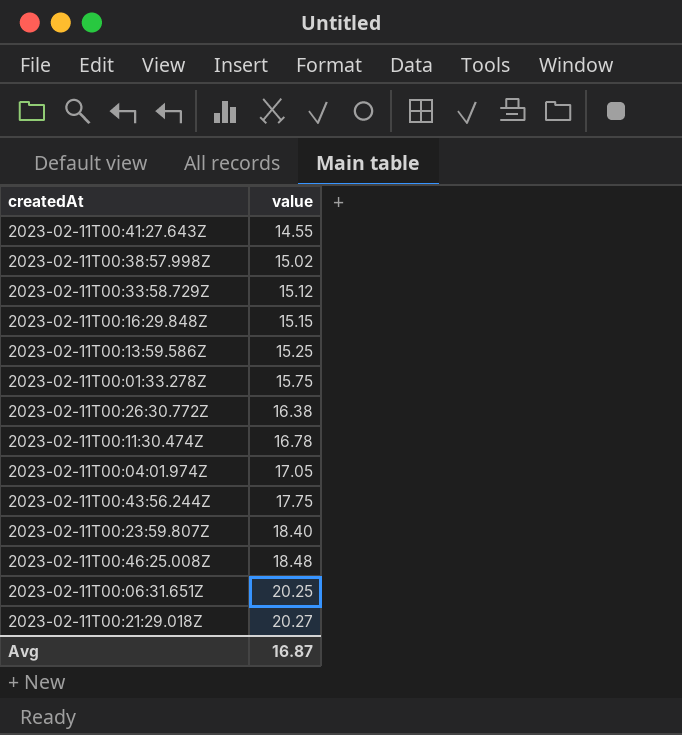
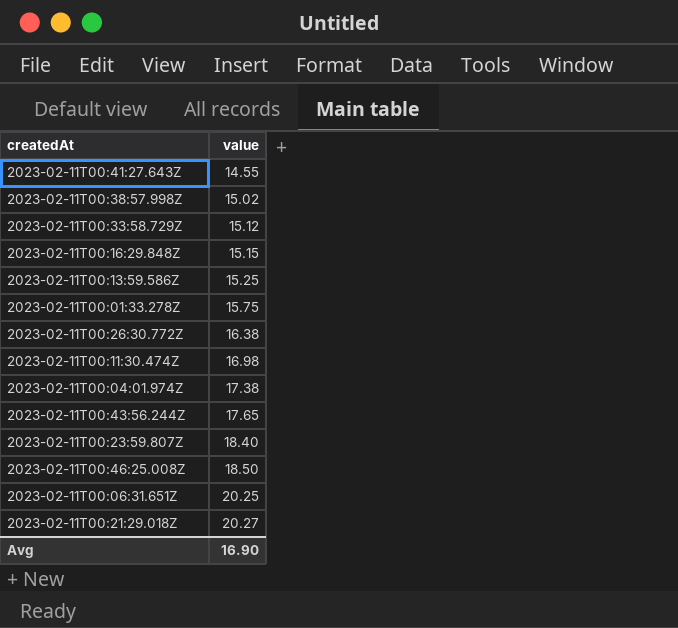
2023-02-11T00:11:30.474Z | value: 16.78 -> 16.98
2023-02-11T00:04:01.974Z | value: 17.05 -> 17.38
2023-02-11T00:43:56.244Z | value: 17.75 -> 17.65
2023-02-11T00:46:25.008Z | value: 18.48 -> 18.50
Avg | value: 16.87 -> 16.90

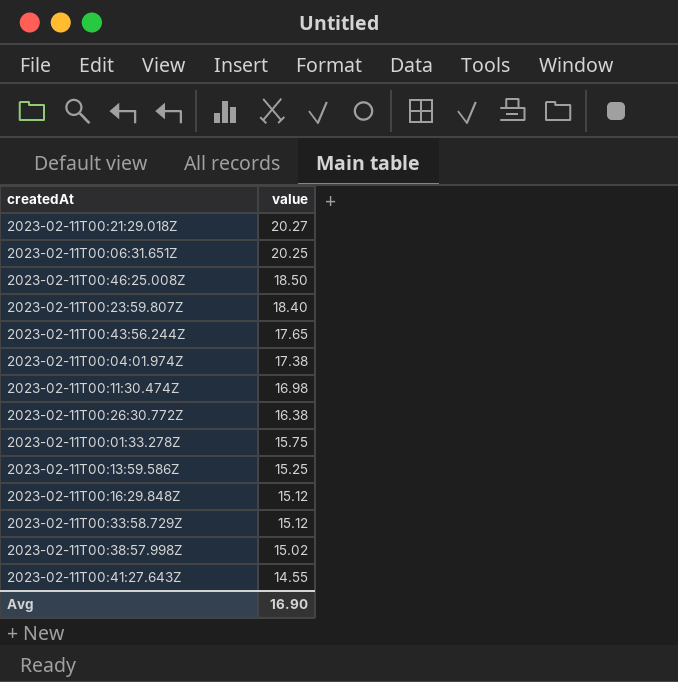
row order: value ascending -> value descending
2023-02-11T00:16:29.848Z | value: 15.15 -> 15.12

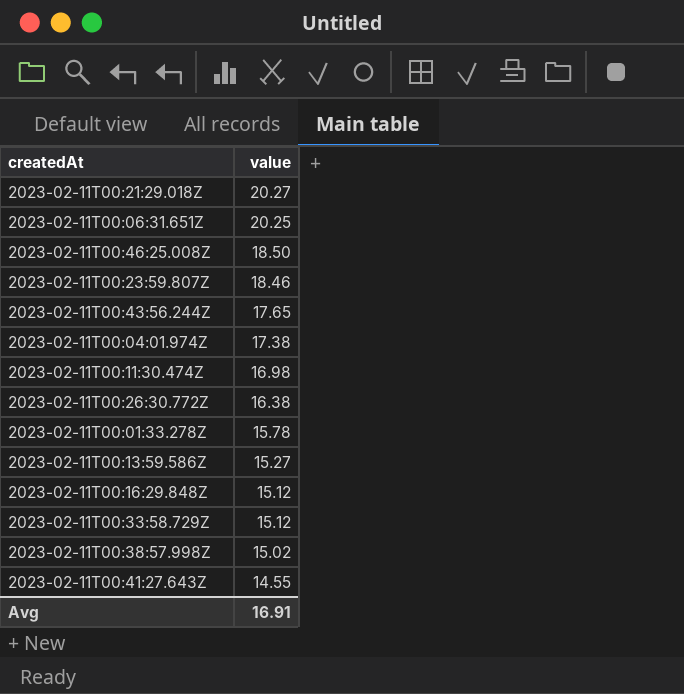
2023-02-11T00:23:59.807Z | value: 18.40 -> 18.46
2023-02-11T00:01:33.278Z | value: 15.75 -> 15.78
2023-02-11T00:13:59.586Z | value: 15.25 -> 15.27
Avg | value: 16.90 -> 16.91

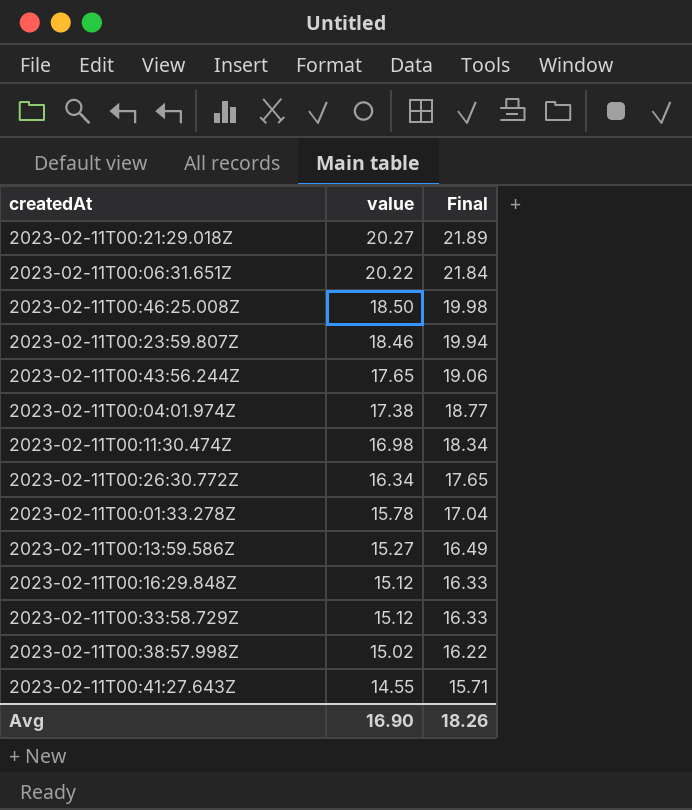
column Final | formula: none -> [value] * 1.08
2023-02-11T00:06:31.651Z | value: 20.25 -> 20.22
2023-02-11T00:26:30.772Z | value: 16.38 -> 16.34
Avg | value: 16.91 -> 16.90

